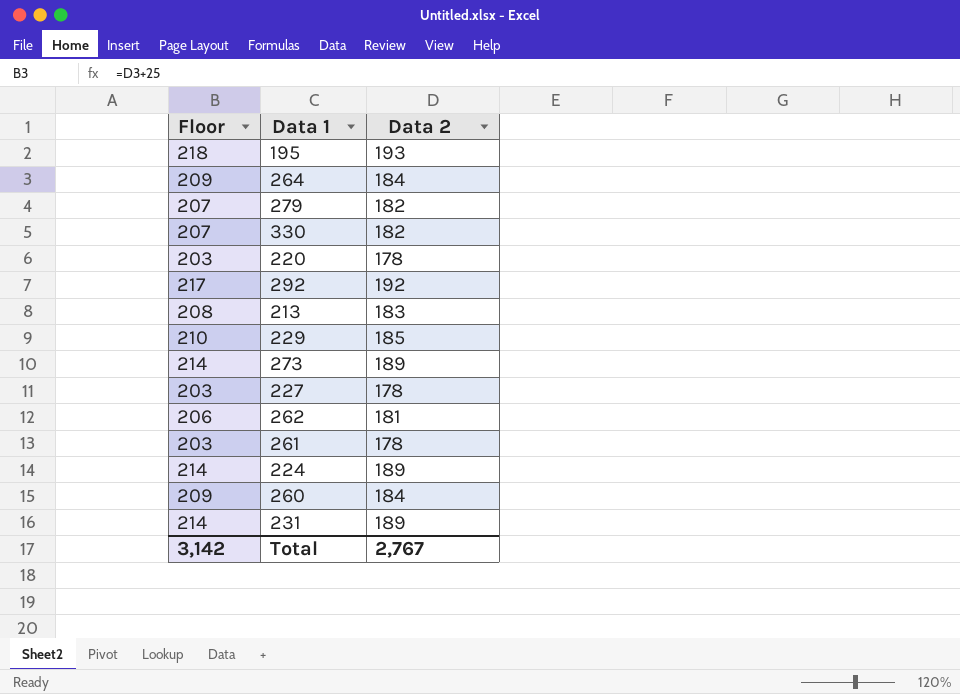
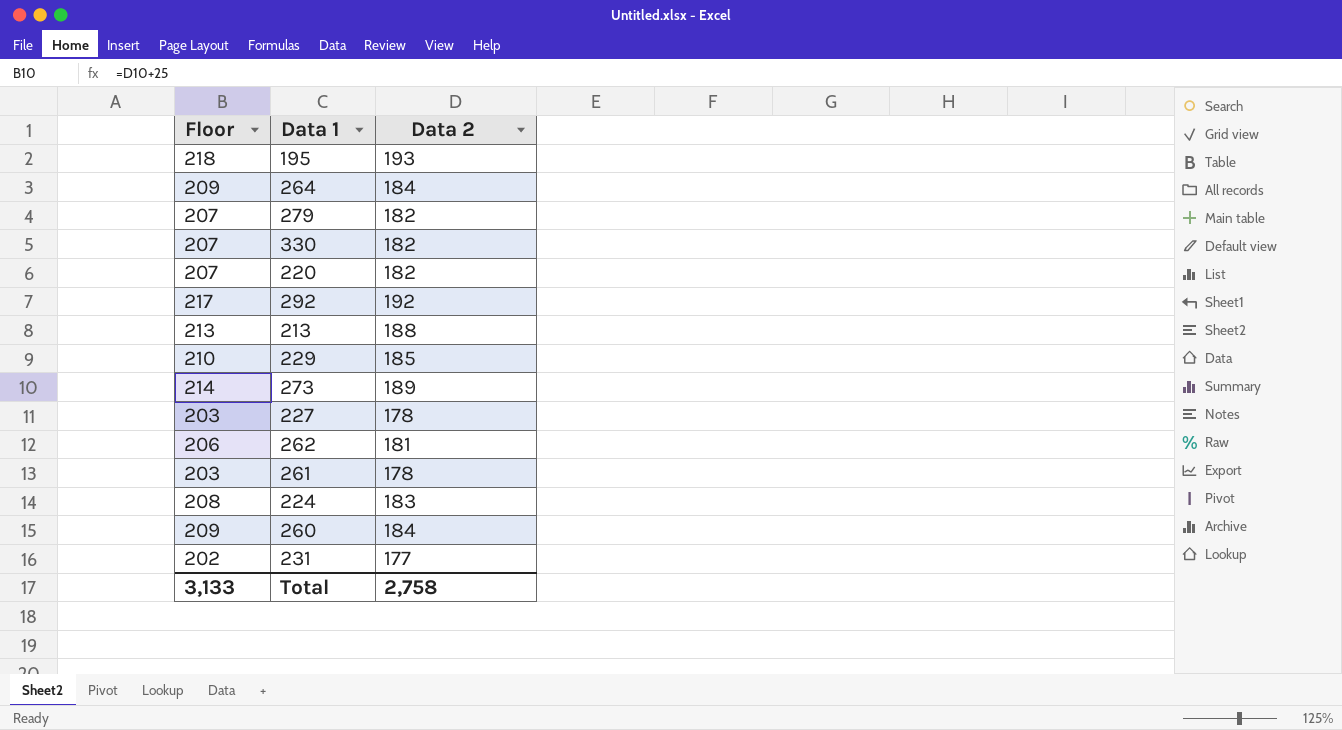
220 | Floor: 203 -> 207
220 | Data 2: 178 -> 182
213 | Floor: 208 -> 213
213 | Data 2: 183 -> 188
224 | Floor: 214 -> 208
224 | Data 2: 189 -> 183
231 | Floor: 214 -> 202
231 | Data 2: 189 -> 177
Total | Floor: 3,142 -> 3,133
Total | Data 2: 2,767 -> 2,758

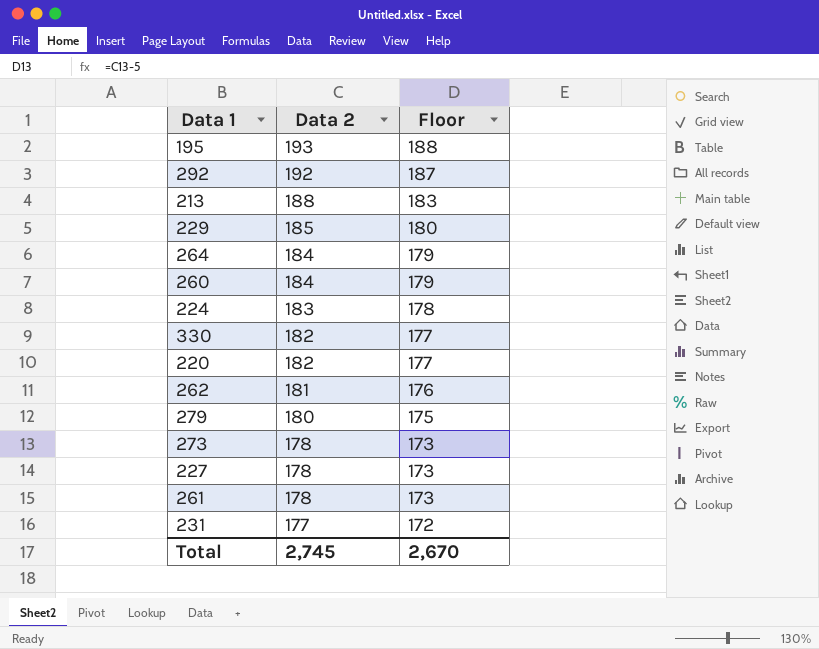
row order: none -> Data 2 descending
column Floor | formula: [Data 2] + 25 -> [Data 2] - 5
column Floor | position: 1 -> 3
279 | Data 2: 182 -> 180
273 | Data 2: 189 -> 178
Total | Data 2: 2,758 -> 2,745
Total | Floor: 3,133 -> 2,670

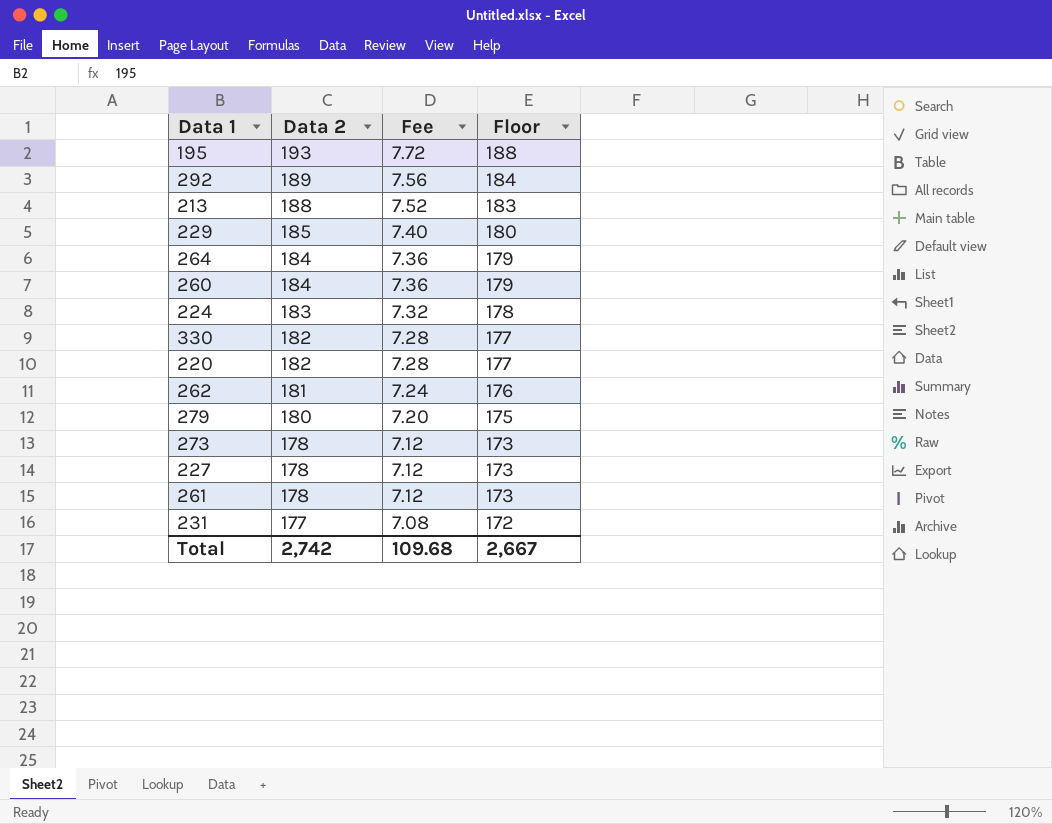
column Fee | formula: none -> [Data 2] * 0.04
292 | Data 2: 192 -> 189
292 | Floor: 187 -> 184
Total | Data 2: 2,745 -> 2,742
Total | Floor: 2,670 -> 2,667

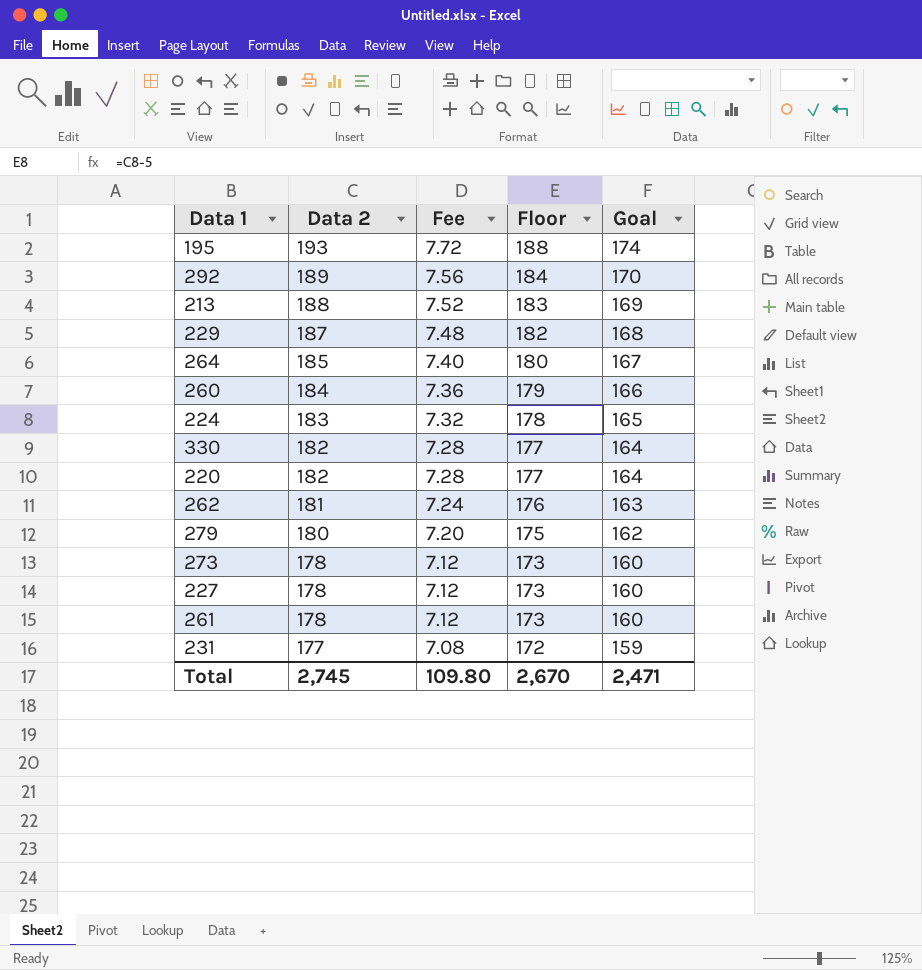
column Goal | formula: none -> [Data 2] * 0.9
229 | Data 2: 185 -> 187
229 | Fee: 7.40 -> 7.48
229 | Floor: 180 -> 182
264 | Data 2: 184 -> 185
264 | Fee: 7.36 -> 7.40
264 | Floor: 179 -> 180
Total | Data 2: 2,742 -> 2,745
Total | Fee: 109.68 -> 109.80
Total | Floor: 2,667 -> 2,670

